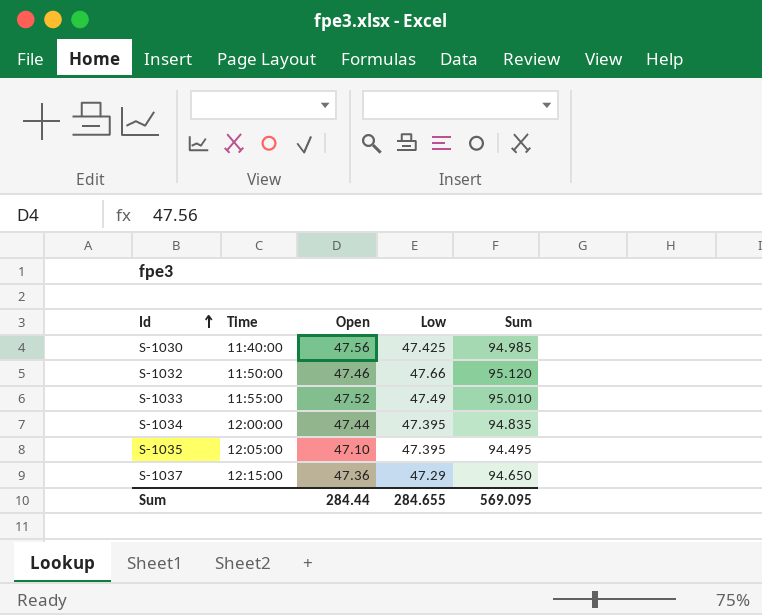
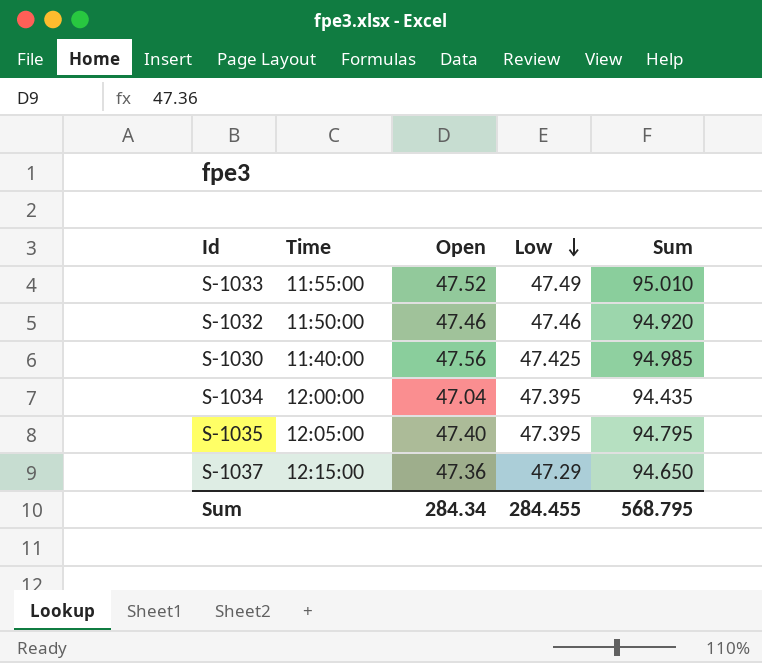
row order: Id ascending -> Low descending
S-1032 | Low: 47.66 -> 47.46
S-1032 | Sum: 95.120 -> 94.920
S-1034 | Open: 47.44 -> 47.04
S-1034 | Sum: 94.835 -> 94.435
S-1035 | Open: 47.10 -> 47.40
S-1035 | Sum: 94.495 -> 94.795
Sum | Open: 284.44 -> 284.34
Sum | Low: 284.655 -> 284.455
Sum | Sum: 569.095 -> 568.795

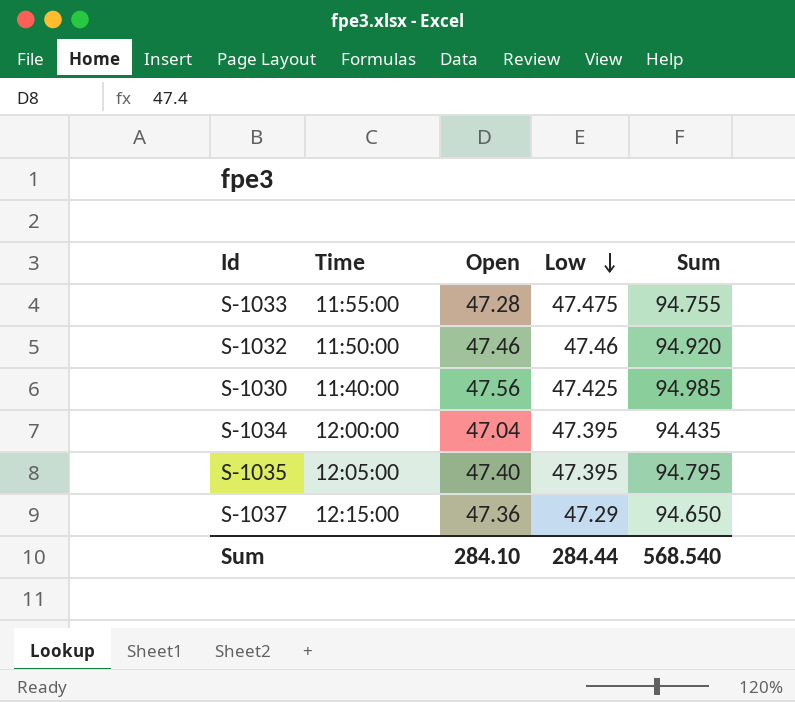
S-1033 | Open: 47.52 -> 47.28
S-1033 | Low: 47.49 -> 47.475
S-1033 | Sum: 95.010 -> 94.755
Sum | Open: 284.34 -> 284.10
Sum | Low: 284.455 -> 284.44
Sum | Sum: 568.795 -> 568.540

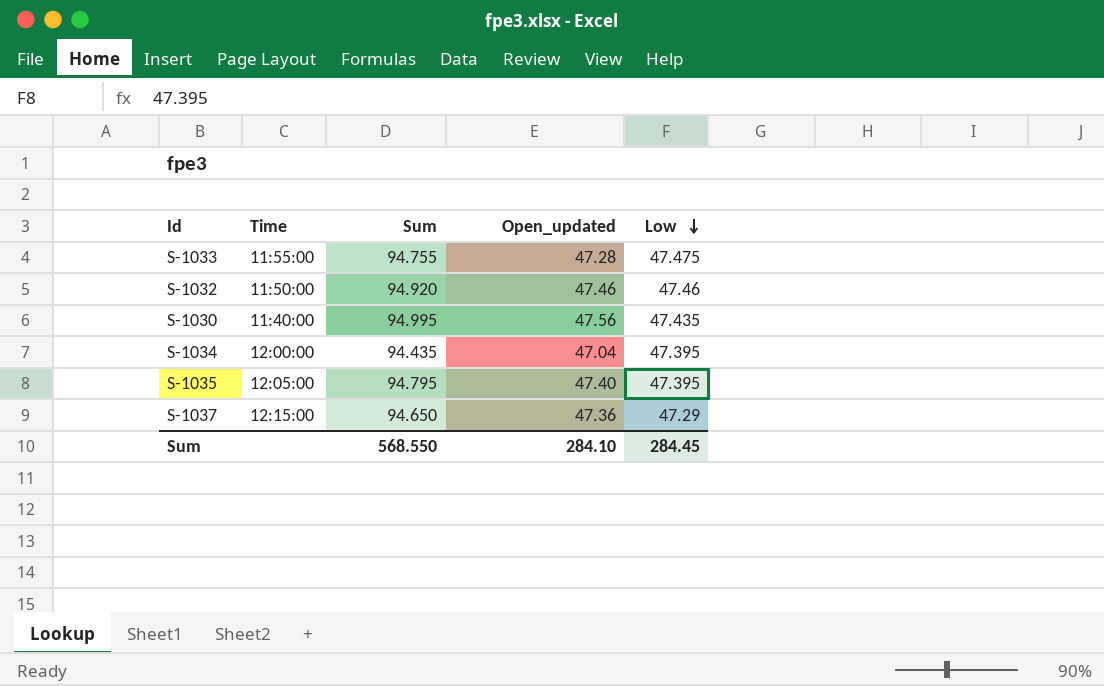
column Sum | position: 5 -> 3
column name: Open -> Open_updated
S-1030 | Sum: 94.985 -> 94.995
S-1030 | Low: 47.425 -> 47.435
Sum | Sum: 568.540 -> 568.550
Sum | Low: 284.44 -> 284.45

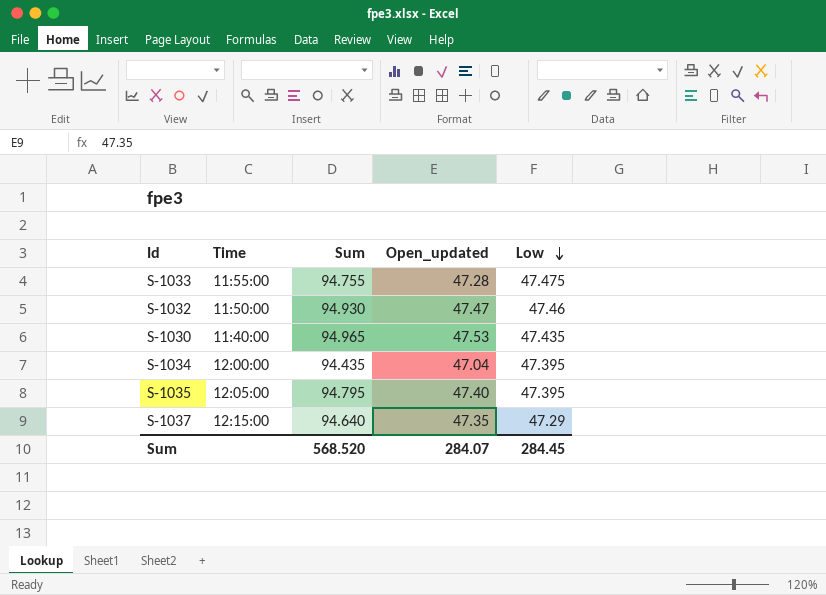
S-1032 | Sum: 94.920 -> 94.930
S-1032 | Open_updated: 47.46 -> 47.47
S-1030 | Sum: 94.995 -> 94.965
S-1030 | Open_updated: 47.56 -> 47.53
S-1037 | Sum: 94.650 -> 94.640
S-1037 | Open_updated: 47.36 -> 47.35
Sum | Sum: 568.550 -> 568.520
Sum | Open_updated: 284.10 -> 284.07

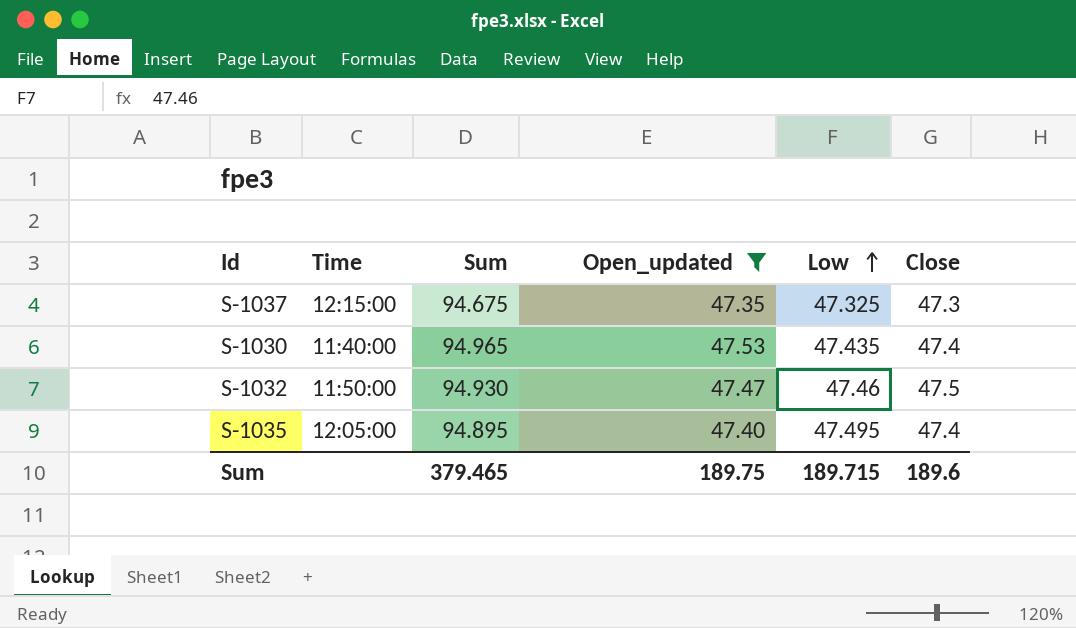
filter: none -> Open_updated >= 47.35
row order: Low descending -> Low ascending
column Close | position: none -> 6
S-1037 | Sum: 94.640 -> 94.675
S-1037 | Low: 47.29 -> 47.325
S-1035 | Sum: 94.795 -> 94.895
S-1035 | Low: 47.395 -> 47.495
Sum | Sum: 568.520 -> 379.465
Sum | Open_updated: 284.07 -> 189.75
Sum | Low: 284.45 -> 189.715

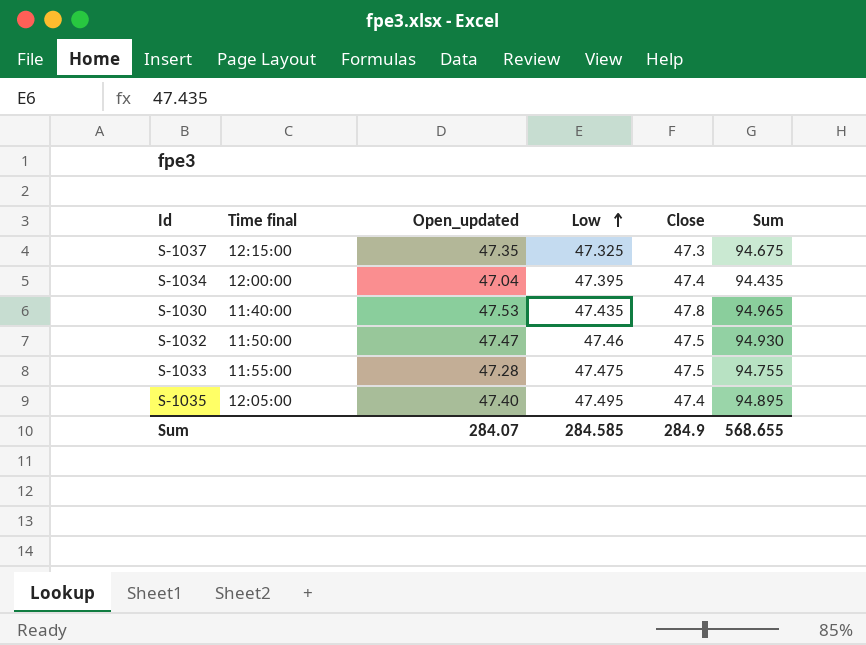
filter: Open_updated >= 47.35 -> none
column name: Time -> Time final
column Sum | position: 3 -> 6
S-1030 | Close: 47.4 -> 47.8
Sum | Open_updated: 189.75 -> 284.07
Sum | Low: 189.715 -> 284.585
Sum | Close: 189.6 -> 284.9
Sum | Sum: 379.465 -> 568.655

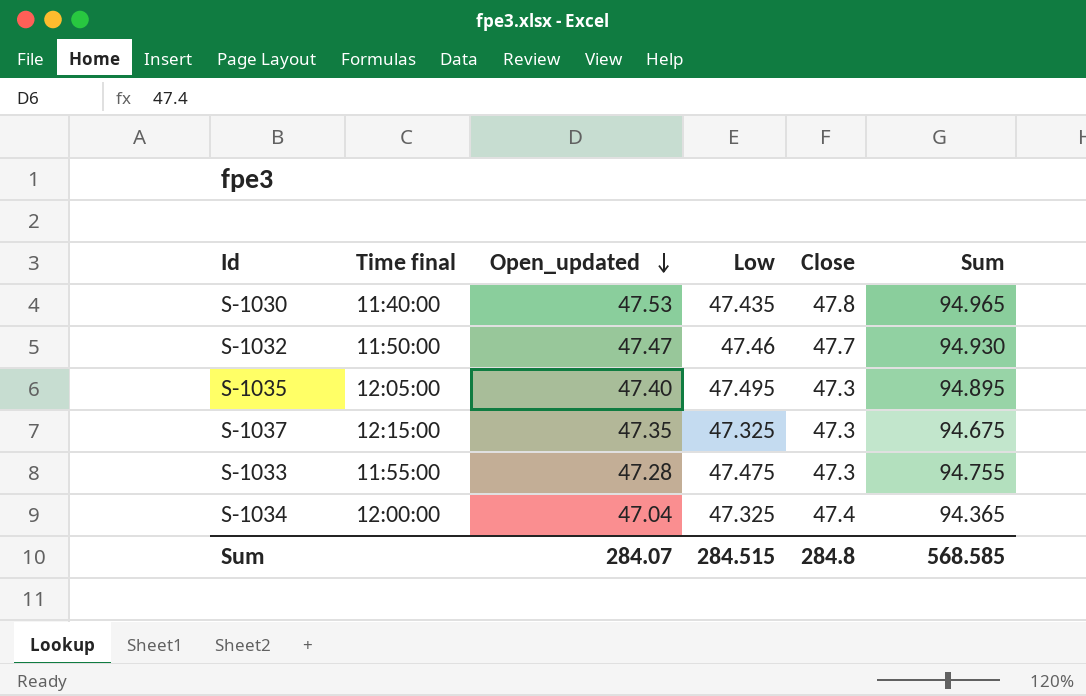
row order: Low ascending -> Open_updated descending
S-1032 | Close: 47.5 -> 47.7
S-1035 | Close: 47.4 -> 47.3
S-1033 | Close: 47.5 -> 47.3
S-1034 | Low: 47.395 -> 47.325
S-1034 | Sum: 94.435 -> 94.365
Sum | Low: 284.585 -> 284.515
Sum | Close: 284.9 -> 284.8
Sum | Sum: 568.655 -> 568.585

